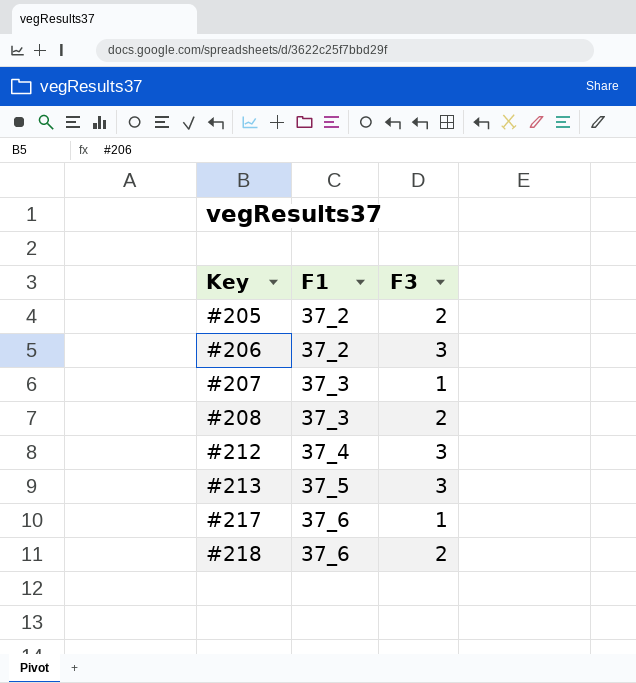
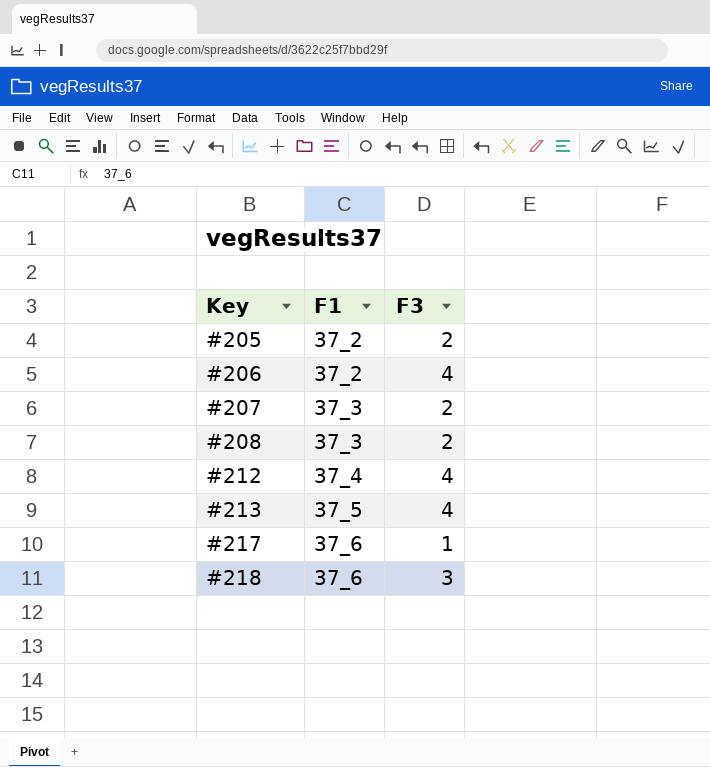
#206 | F3: 3 -> 4
#207 | F3: 1 -> 2
#212 | F3: 3 -> 4
#213 | F3: 3 -> 4
#218 | F3: 2 -> 3

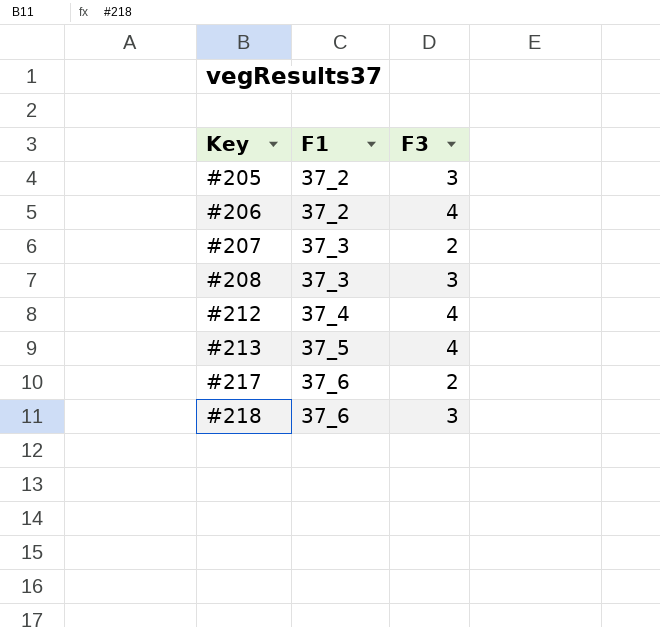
#205 | F3: 2 -> 3
#208 | F3: 2 -> 3
#217 | F3: 1 -> 2

